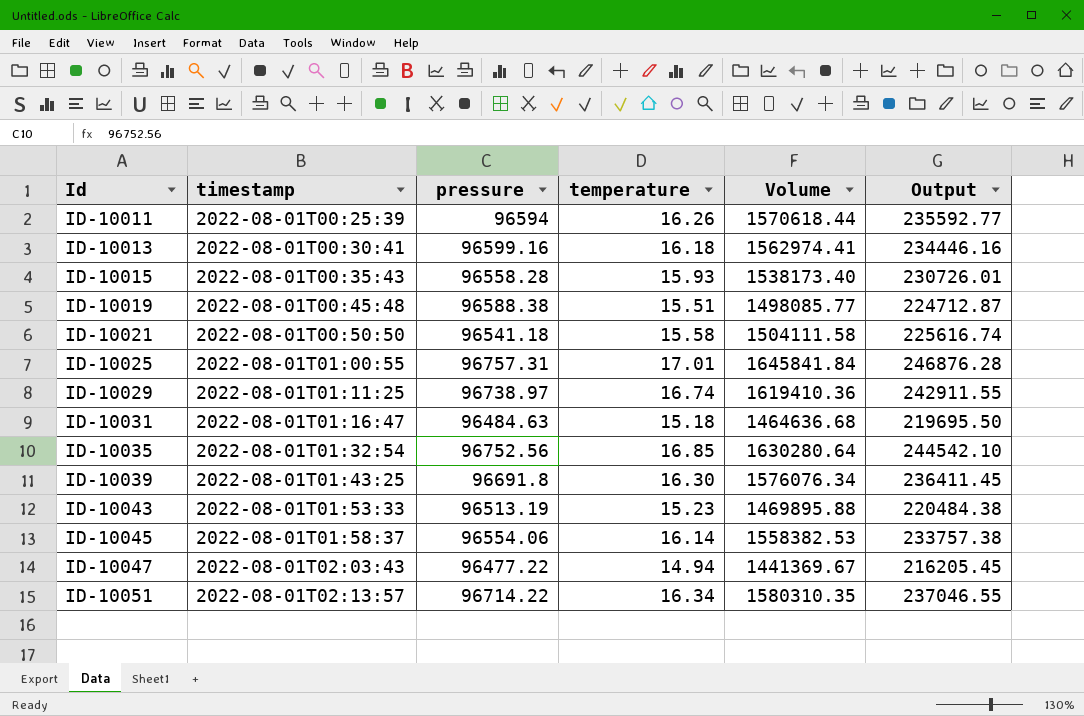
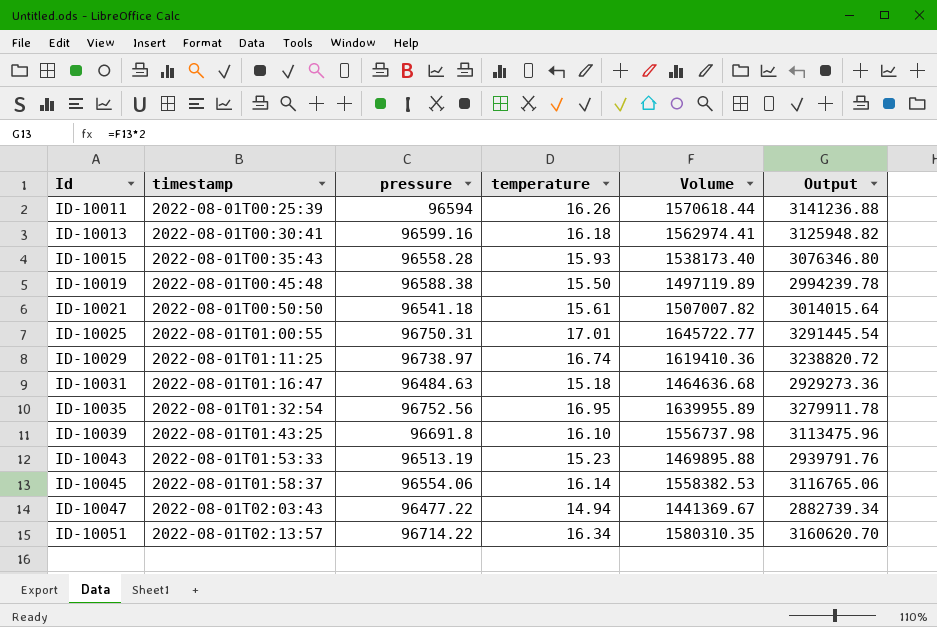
column Output | formula: [Volume] * 0.15 -> [Volume] * 2
ID-10019 | temperature: 15.51 -> 15.50
ID-10019 | Volume: 1498085.77 -> 1497119.89
ID-10021 | temperature: 15.58 -> 15.61
ID-10021 | Volume: 1504111.58 -> 1507007.82
ID-10025 | pressure: 96757.31 -> 96750.31
ID-10025 | Volume: 1645841.84 -> 1645722.77
ID-10035 | temperature: 16.85 -> 16.95
ID-10035 | Volume: 1630280.64 -> 1639955.89
ID-10039 | temperature: 16.30 -> 16.10
ID-10039 | Volume: 1576076.34 -> 1556737.98

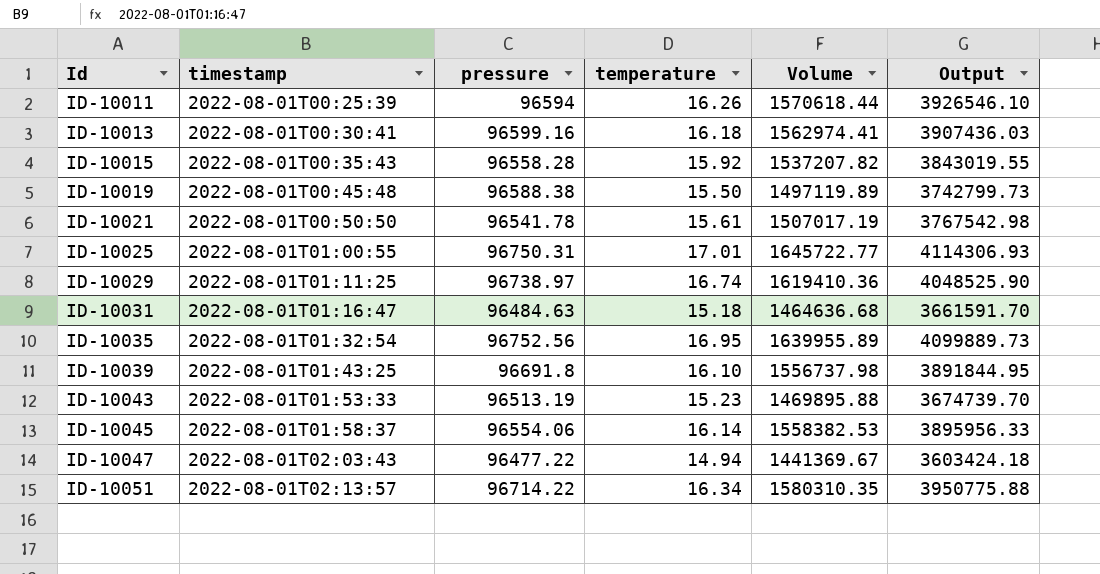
column Output | formula: [Volume] * 2 -> [Volume] * 2.5
ID-10015 | temperature: 15.93 -> 15.92
ID-10015 | Volume: 1538173.40 -> 1537207.82
ID-10021 | pressure: 96541.18 -> 96541.78
ID-10021 | Volume: 1507007.82 -> 1507017.19

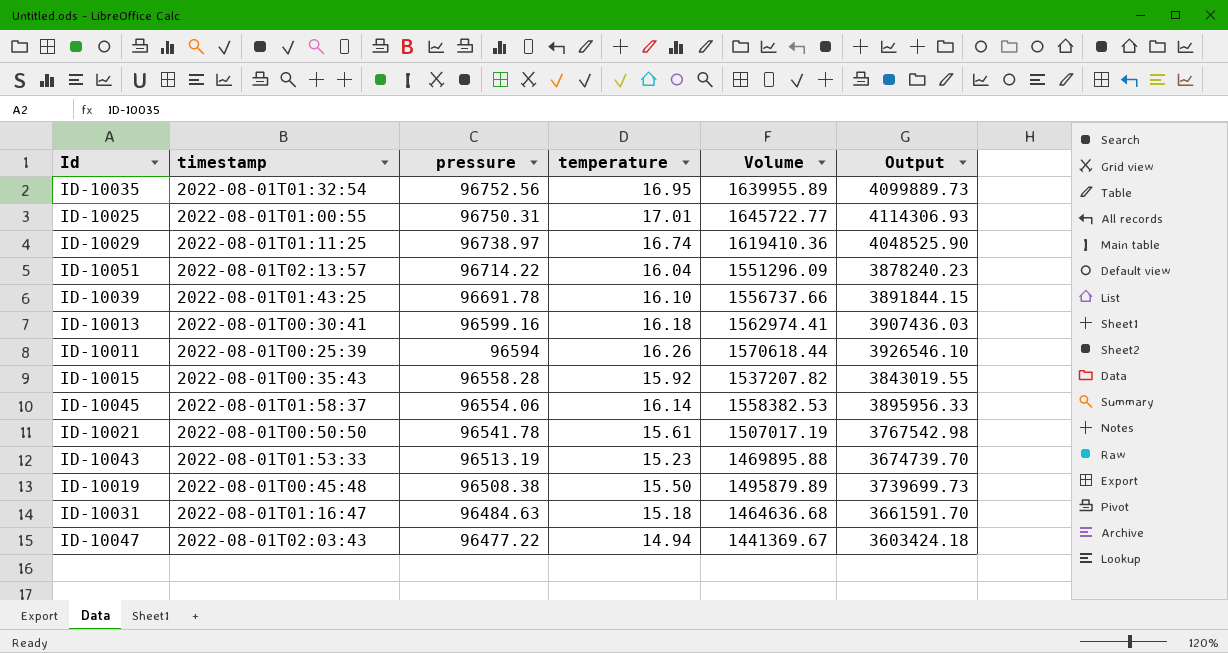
row order: Id ascending -> pressure descending
ID-10051 | temperature: 16.34 -> 16.04
ID-10051 | Volume: 1580310.35 -> 1551296.09
ID-10051 | Output: 3950775.88 -> 3878240.23
ID-10039 | pressure: 96691.8 -> 96691.78
ID-10039 | Volume: 1556737.98 -> 1556737.66
ID-10039 | Output: 3891844.95 -> 3891844.15
ID-10019 | pressure: 96588.38 -> 96508.38
ID-10019 | Volume: 1497119.89 -> 1495879.89
ID-10019 | Output: 3742799.73 -> 3739699.73

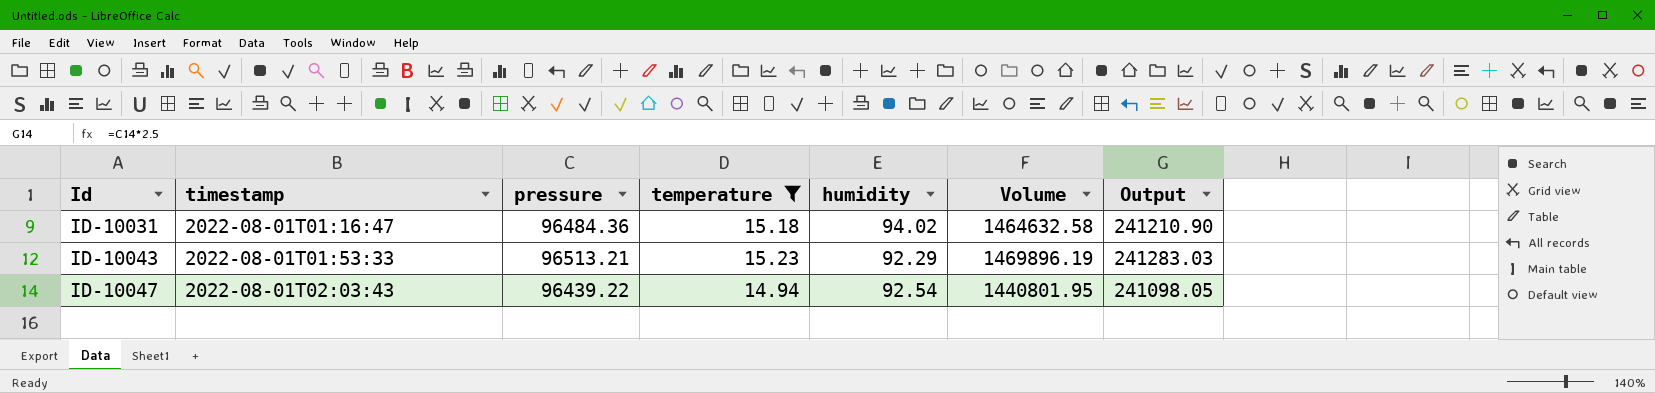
filter: none -> temperature <= 15.23
row order: pressure descending -> Id ascending
column humidity | position: none -> 5
column Output | formula: [Volume] * 2.5 -> [pressure] * 2.5
ID-10031 | pressure: 96484.63 -> 96484.36
ID-10031 | Volume: 1464636.68 -> 1464632.58
ID-10043 | pressure: 96513.19 -> 96513.21
ID-10043 | Volume: 1469895.88 -> 1469896.19
ID-10047 | pressure: 96477.22 -> 96439.22
ID-10047 | Volume: 1441369.67 -> 1440801.95

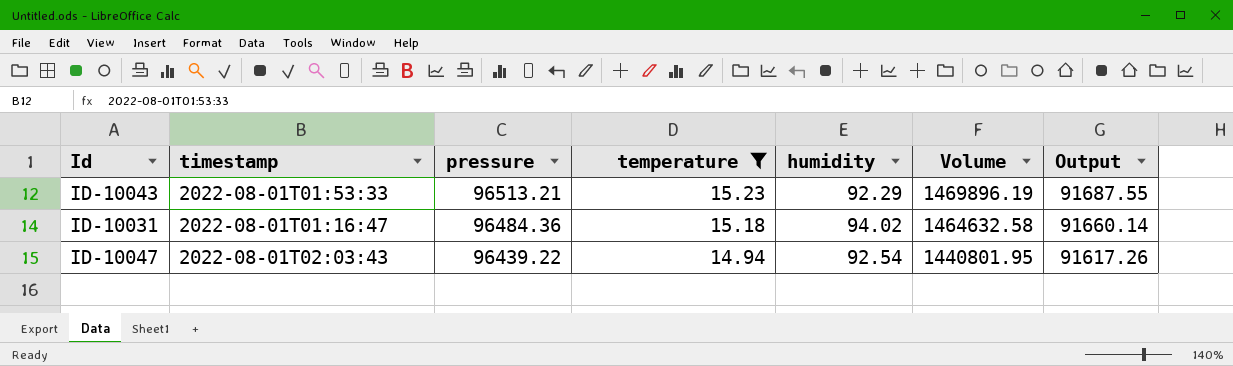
row order: Id ascending -> pressure descending
column Output | formula: [pressure] * 2.5 -> [pressure] * 0.95

